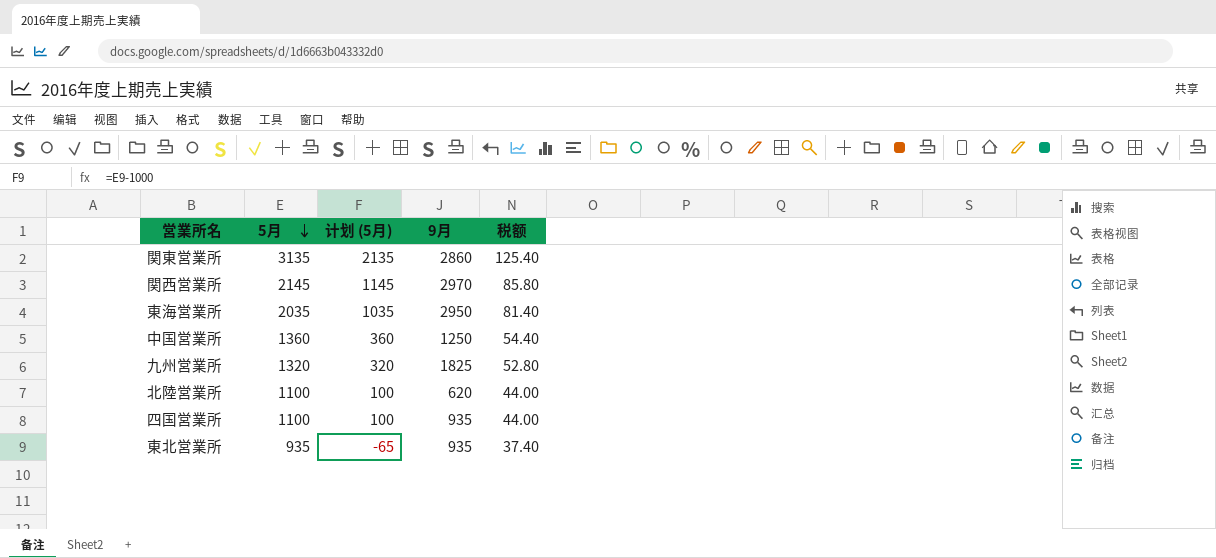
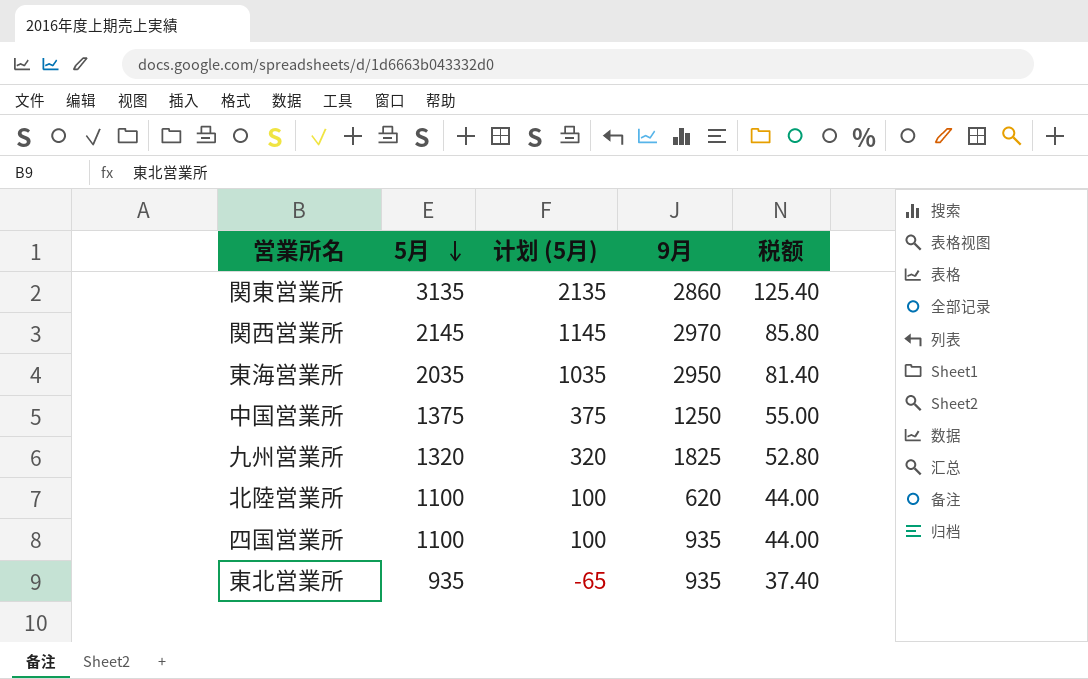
中国営業所 | 5月: 1360 -> 1375
中国営業所 | 计划 (5月): 360 -> 375
中国営業所 | 税额: 54.40 -> 55.00

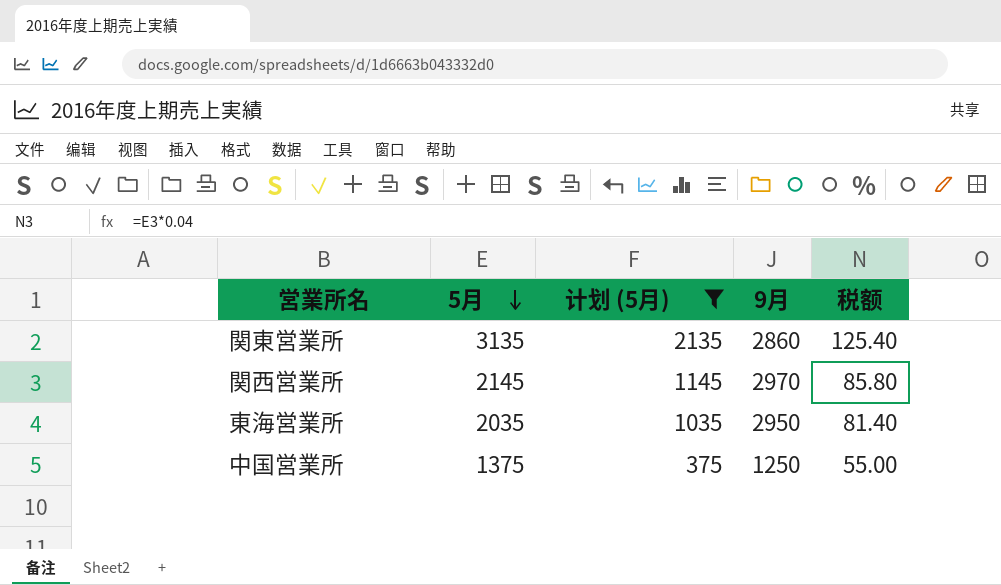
filter: none -> 计划 (5月) >= 375

